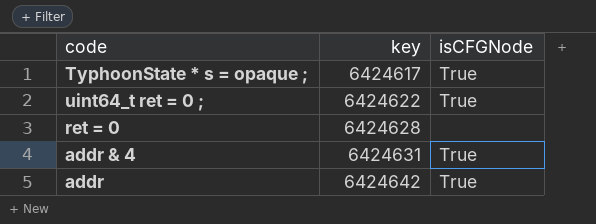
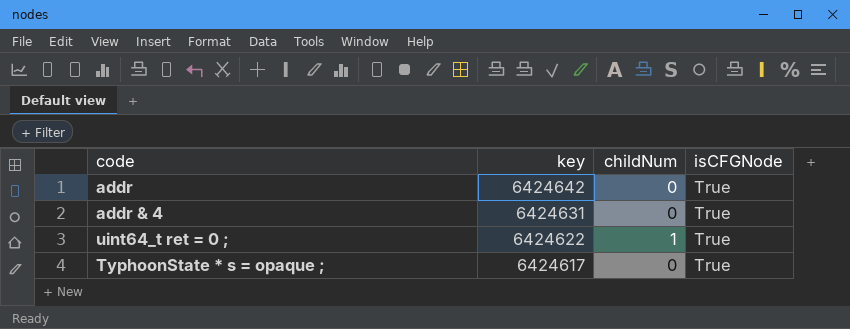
row order: key ascending -> key descending
column childNum | position: none -> 3
row ret = 0: 6424628 | none -> none

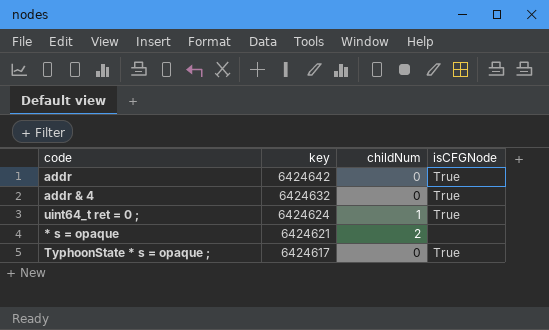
addr & 4 | key: 6424631 -> 6424632
uint64_t ret = 0 ; | key: 6424622 -> 6424624
row * s = opaque: none -> 6424621 | 2 | none

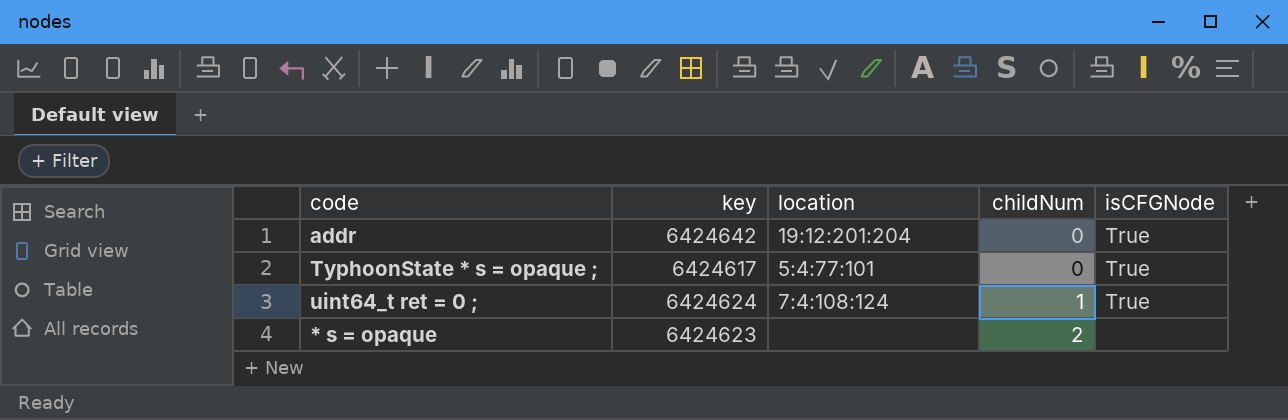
row order: key descending -> childNum ascending
column location | position: none -> 3
row addr & 4: 6424632 | 0 | True -> none
* s = opaque | key: 6424621 -> 6424623

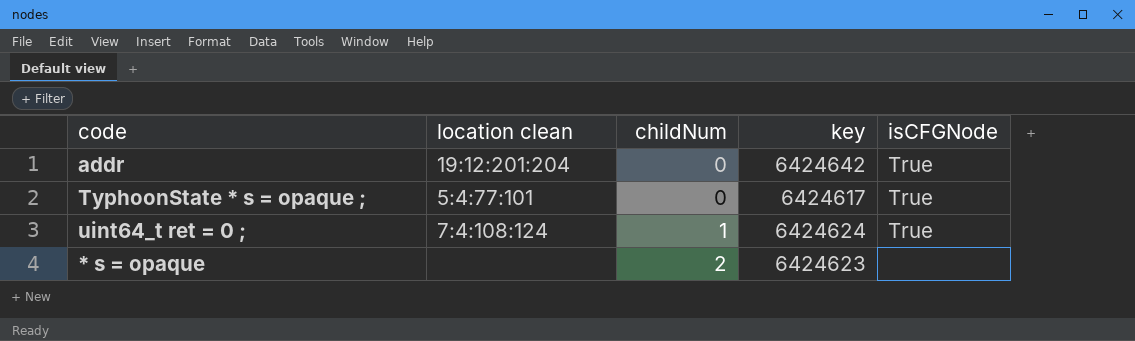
column name: location -> location clean
column key | position: 2 -> 4

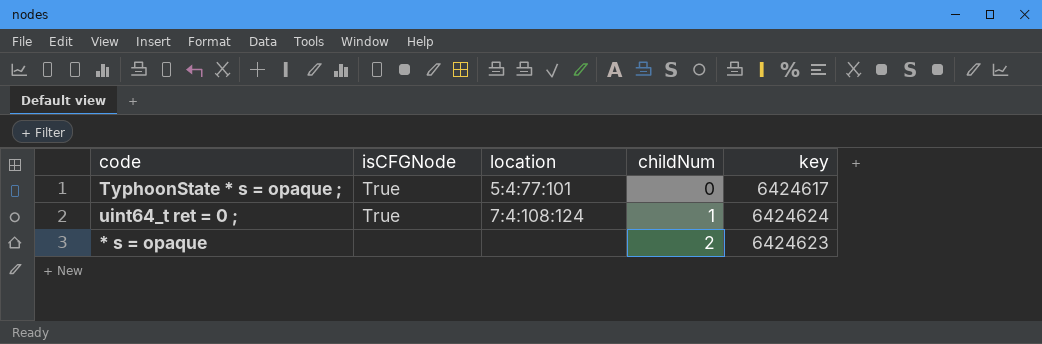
column isCFGNode | position: 5 -> 2
column name: location clean -> location
row addr: 19:12:201:204 | 0 | 6424642 | True -> none

